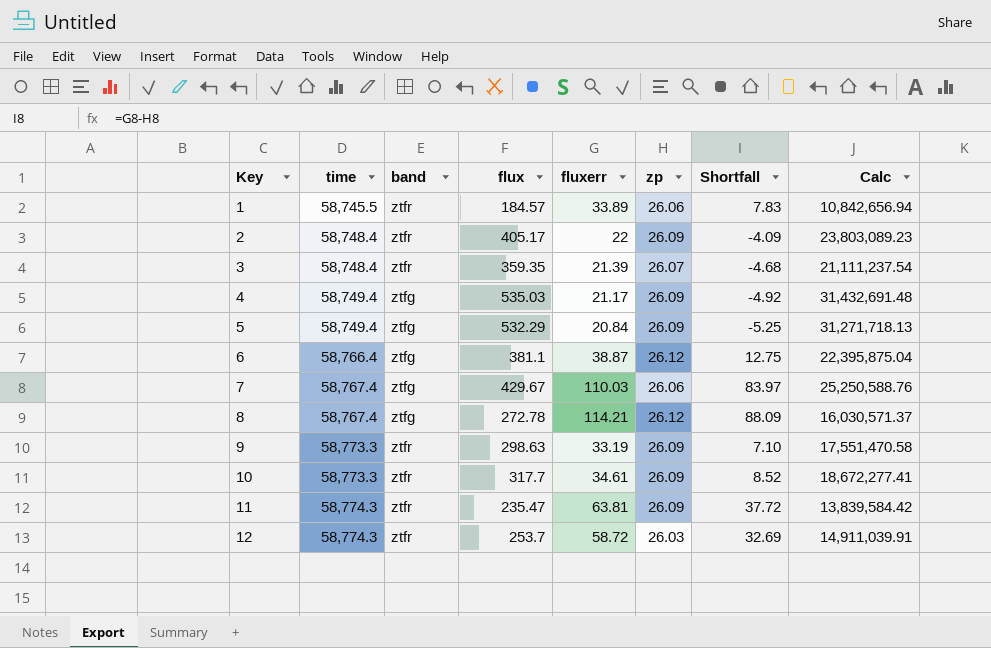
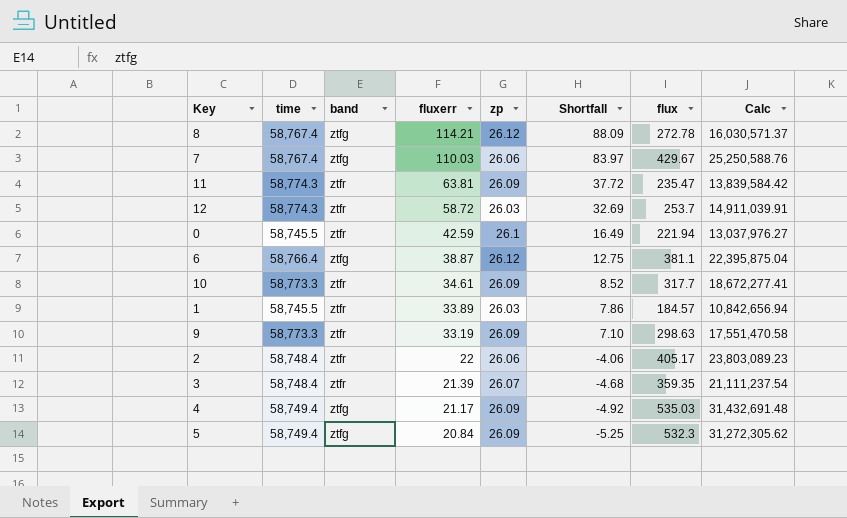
row order: Key ascending -> fluxerr descending
column flux | position: 4 -> 7
row 0: none -> 58,745.5 | ztfr | 42.59 | 26.1 | 16.49 | 221.94 | 13,037,976.27
1 | zp: 26.06 -> 26.03
1 | Shortfall: 7.83 -> 7.86
2 | zp: 26.09 -> 26.06
2 | Shortfall: -4.09 -> -4.06
5 | flux: 532.29 -> 532.3
5 | Calc: 31,271,718.13 -> 31,272,305.62

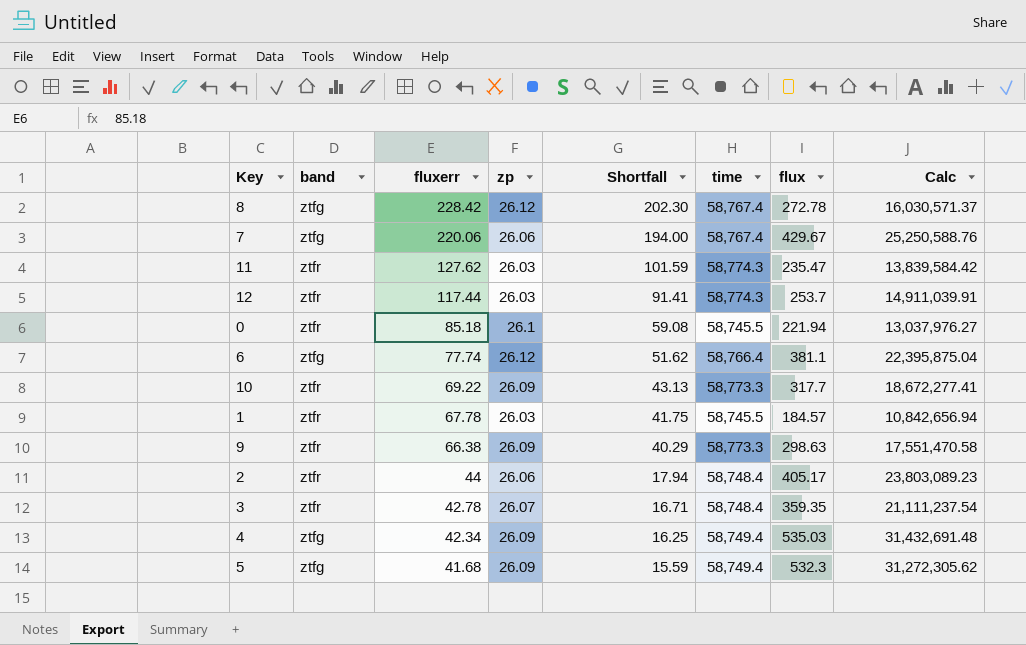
column time | position: 2 -> 6
8 | fluxerr: 114.21 -> 228.42
8 | Shortfall: 88.09 -> 202.30
7 | fluxerr: 110.03 -> 220.06
7 | Shortfall: 83.97 -> 194.00
11 | fluxerr: 63.81 -> 127.62
11 | zp: 26.09 -> 26.03
11 | Shortfall: 37.72 -> 101.59
12 | fluxerr: 58.72 -> 117.44
12 | Shortfall: 32.69 -> 91.41
0 | fluxerr: 42.59 -> 85.18
0 | Shortfall: 16.49 -> 59.08
6 | fluxerr: 38.87 -> 77.74
6 | Shortfall: 12.75 -> 51.62
10 | fluxerr: 34.61 -> 69.22
10 | Shortfall: 8.52 -> 43.13
1 | fluxerr: 33.89 -> 67.78
1 | Shortfall: 7.86 -> 41.75
9 | fluxerr: 33.19 -> 66.38
9 | Shortfall: 7.10 -> 40.29
2 | fluxerr: 22 -> 44
2 | Shortfall: -4.06 -> 17.94
3 | fluxerr: 21.39 -> 42.78
3 | Shortfall: -4.68 -> 16.71
4 | fluxerr: 21.17 -> 42.34
4 | Shortfall: -4.92 -> 16.25
5 | fluxerr: 20.84 -> 41.68
5 | Shortfall: -5.25 -> 15.59

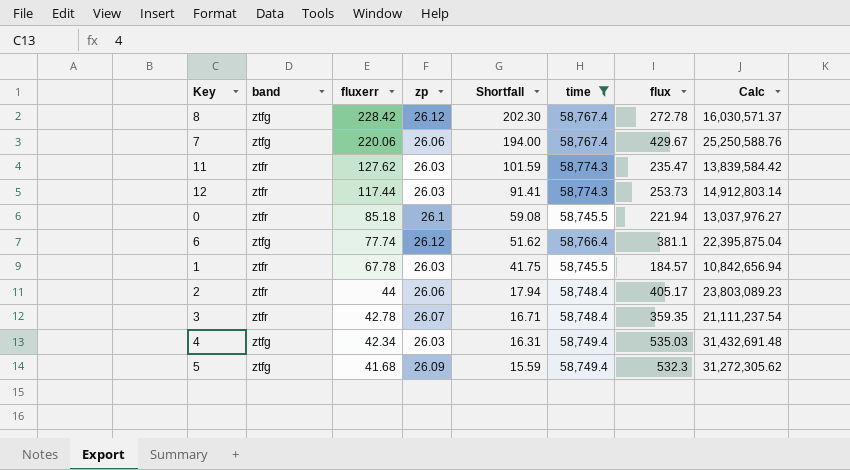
filter: none -> time != 58,773.3
12 | flux: 253.7 -> 253.73
12 | Calc: 14,911,039.91 -> 14,912,803.14
4 | zp: 26.09 -> 26.03
4 | Shortfall: 16.25 -> 16.31

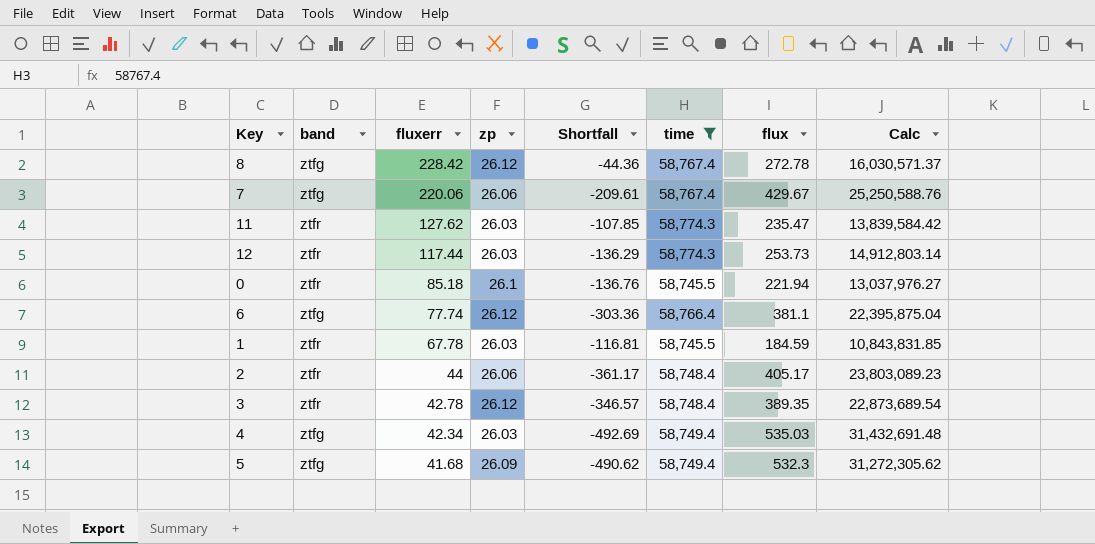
column Shortfall | formula: [fluxerr] - [zp] -> [fluxerr] - [flux]
1 | flux: 184.57 -> 184.59
1 | Calc: 10,842,656.94 -> 10,843,831.85
3 | zp: 26.07 -> 26.12
3 | flux: 359.35 -> 389.35
3 | Calc: 21,111,237.54 -> 22,873,689.54

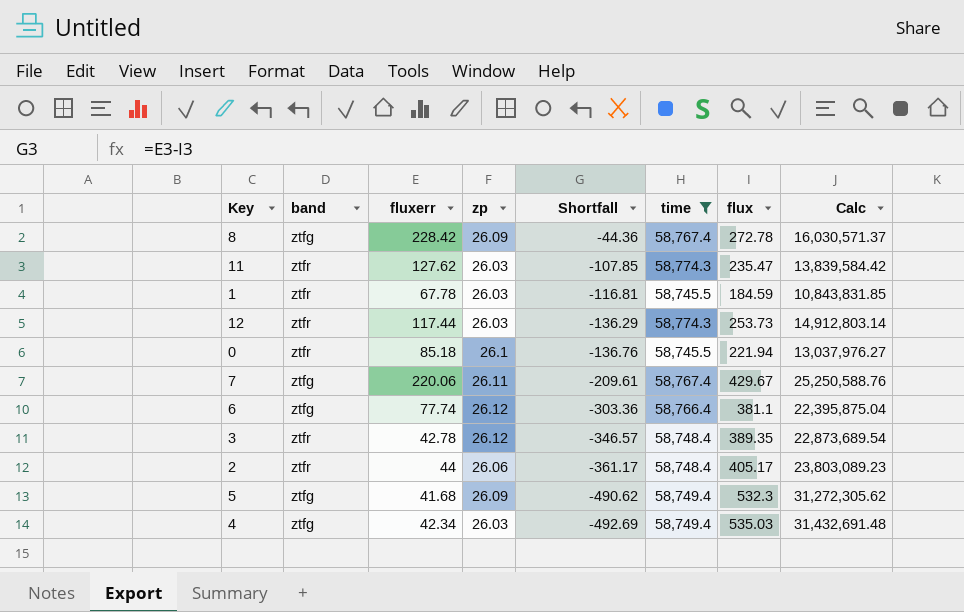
row order: fluxerr descending -> Shortfall descending
8 | zp: 26.12 -> 26.09
7 | zp: 26.06 -> 26.11

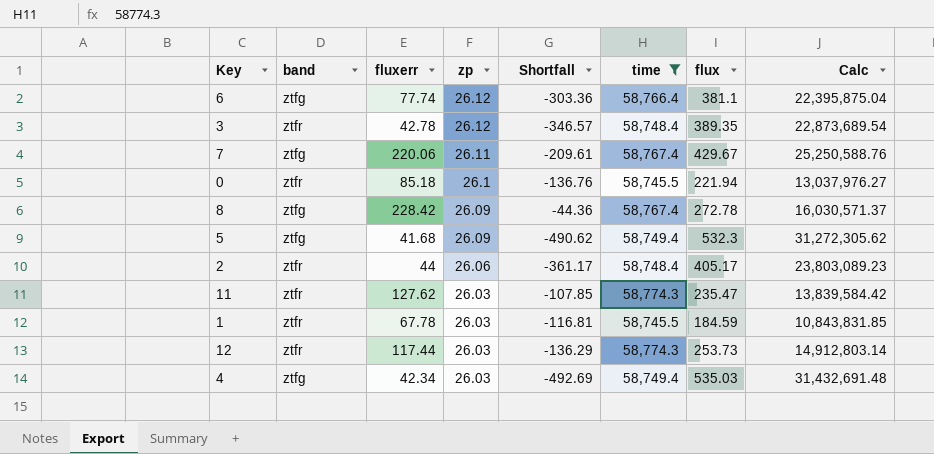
row order: Shortfall descending -> zp descending

